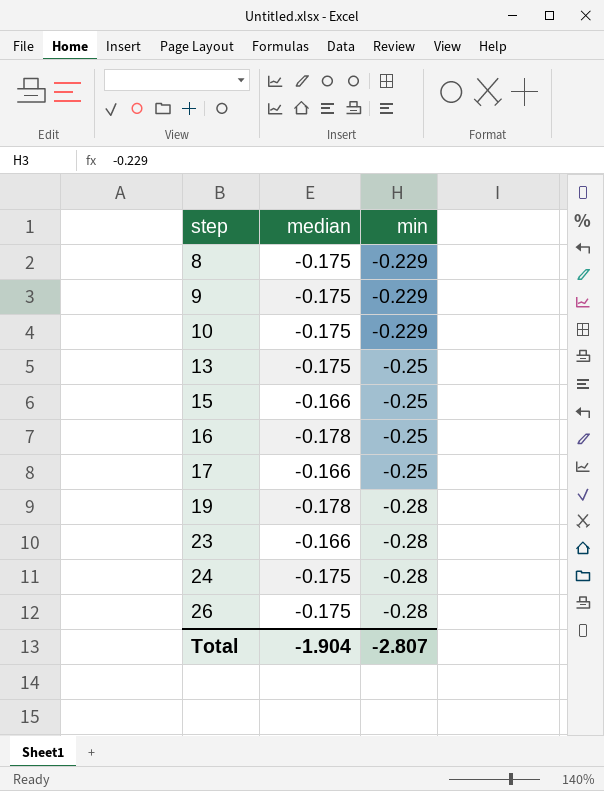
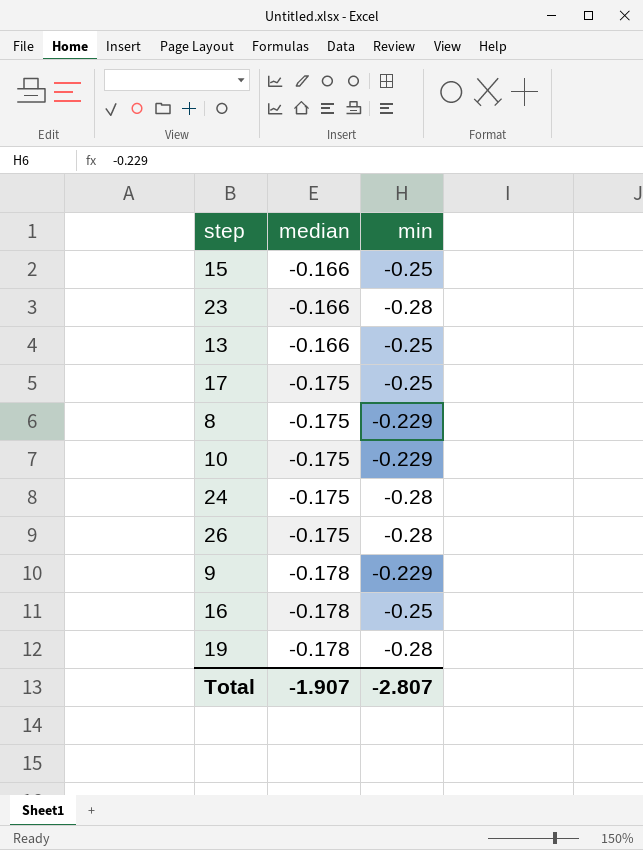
row order: step ascending -> median descending
13 | median: -0.175 -> -0.166
17 | median: -0.166 -> -0.175
9 | median: -0.175 -> -0.178
Total | median: -1.904 -> -1.907

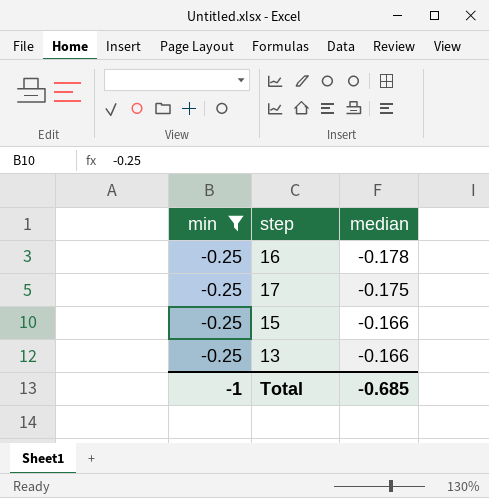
filter: none -> min = -0.25
row order: median descending -> median ascending
column min | position: 3 -> 1
Total | min: -2.807 -> -1
Total | median: -1.907 -> -0.685

